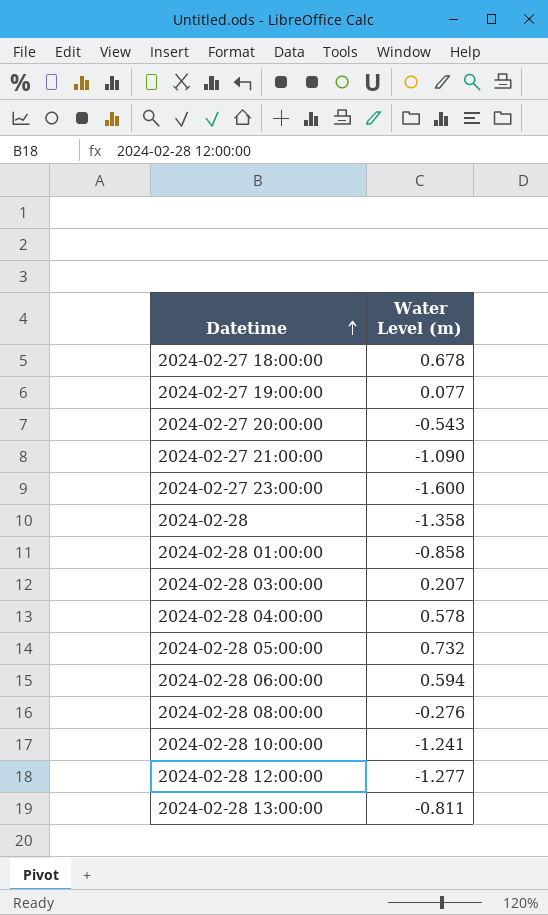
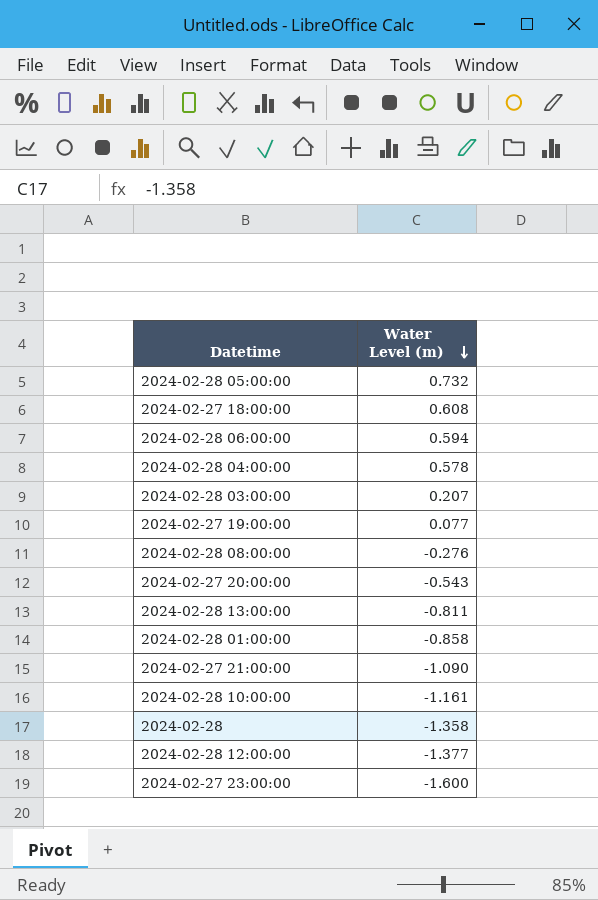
row order: Datetime ascending -> Water Level (m) descending
2024-02-27 18:00:00 | Water Level (m): 0.678 -> 0.608
2024-02-28 10:00:00 | Water Level (m): -1.241 -> -1.161
2024-02-28 12:00:00 | Water Level (m): -1.277 -> -1.377

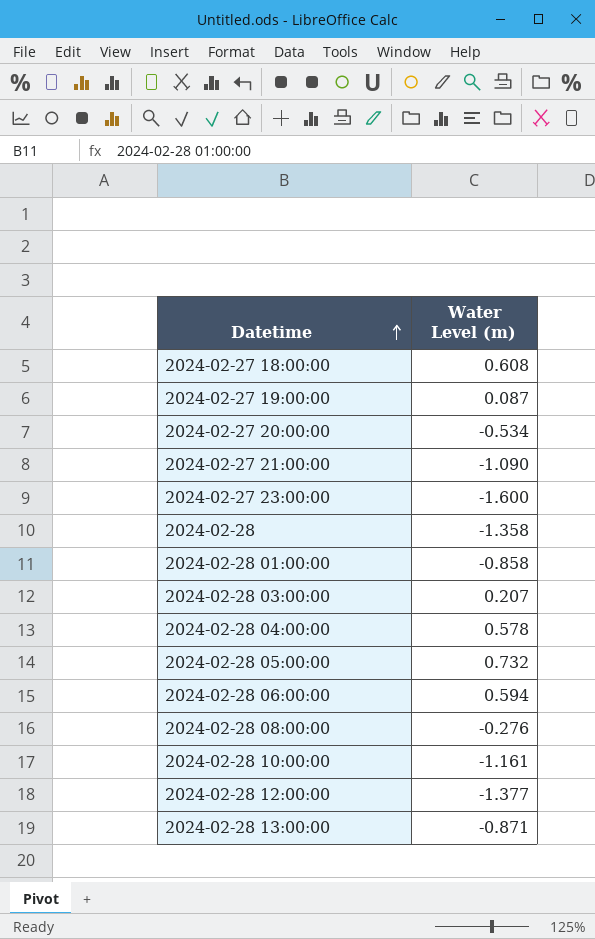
row order: Water Level (m) descending -> Datetime ascending
2024-02-27 19:00:00 | Water Level (m): 0.077 -> 0.087
2024-02-27 20:00:00 | Water Level (m): -0.543 -> -0.534
2024-02-28 13:00:00 | Water Level (m): -0.811 -> -0.871

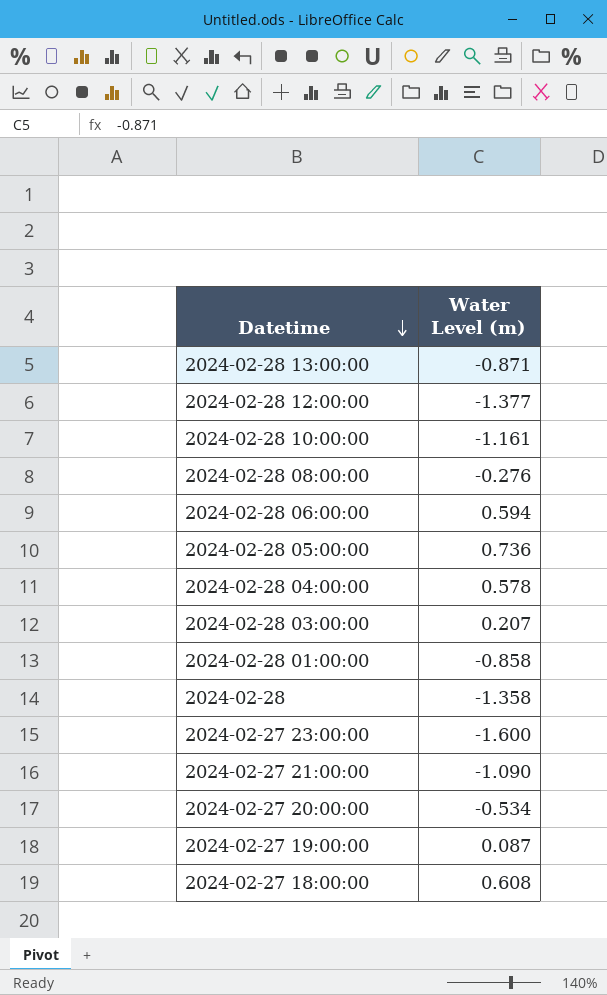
row order: Datetime ascending -> Datetime descending
2024-02-28 05:00:00 | Water Level (m): 0.732 -> 0.736

